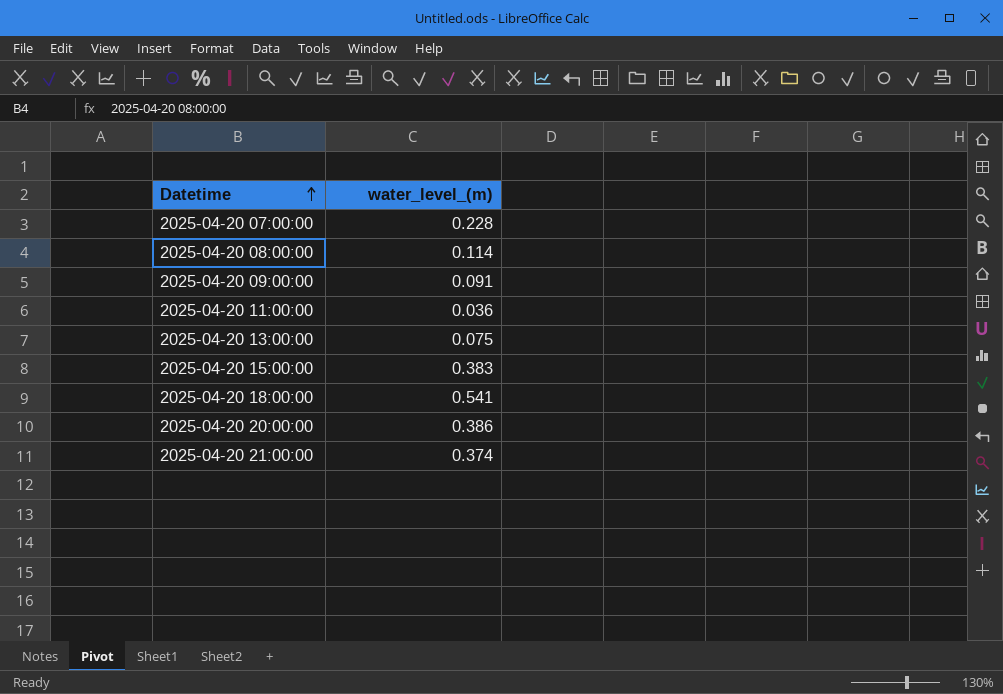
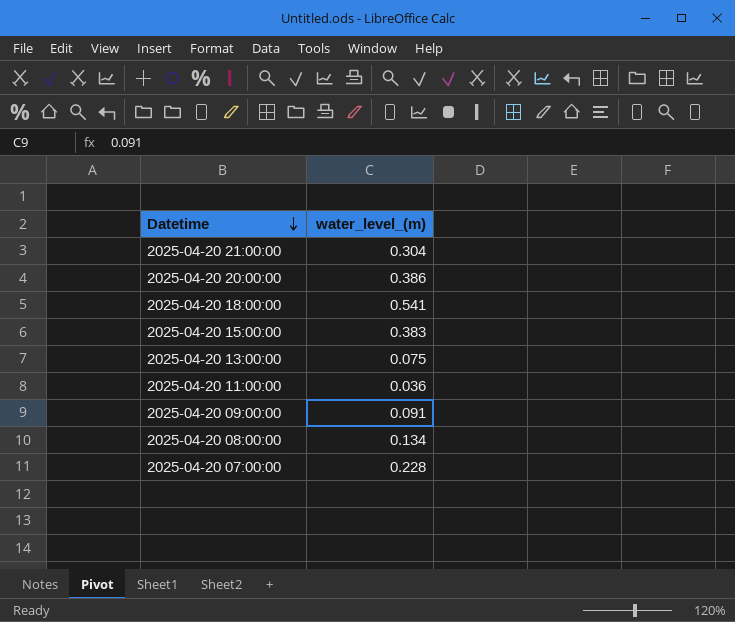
row order: Datetime ascending -> Datetime descending
2025-04-20 21:00:00 | water_level_(m): 0.374 -> 0.304
2025-04-20 08:00:00 | water_level_(m): 0.114 -> 0.134

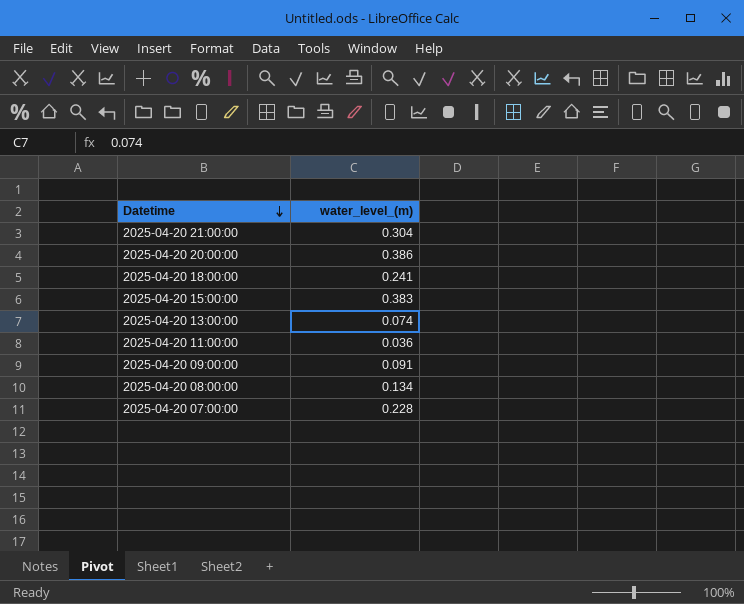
2025-04-20 18:00:00 | water_level_(m): 0.541 -> 0.241
2025-04-20 13:00:00 | water_level_(m): 0.075 -> 0.074

